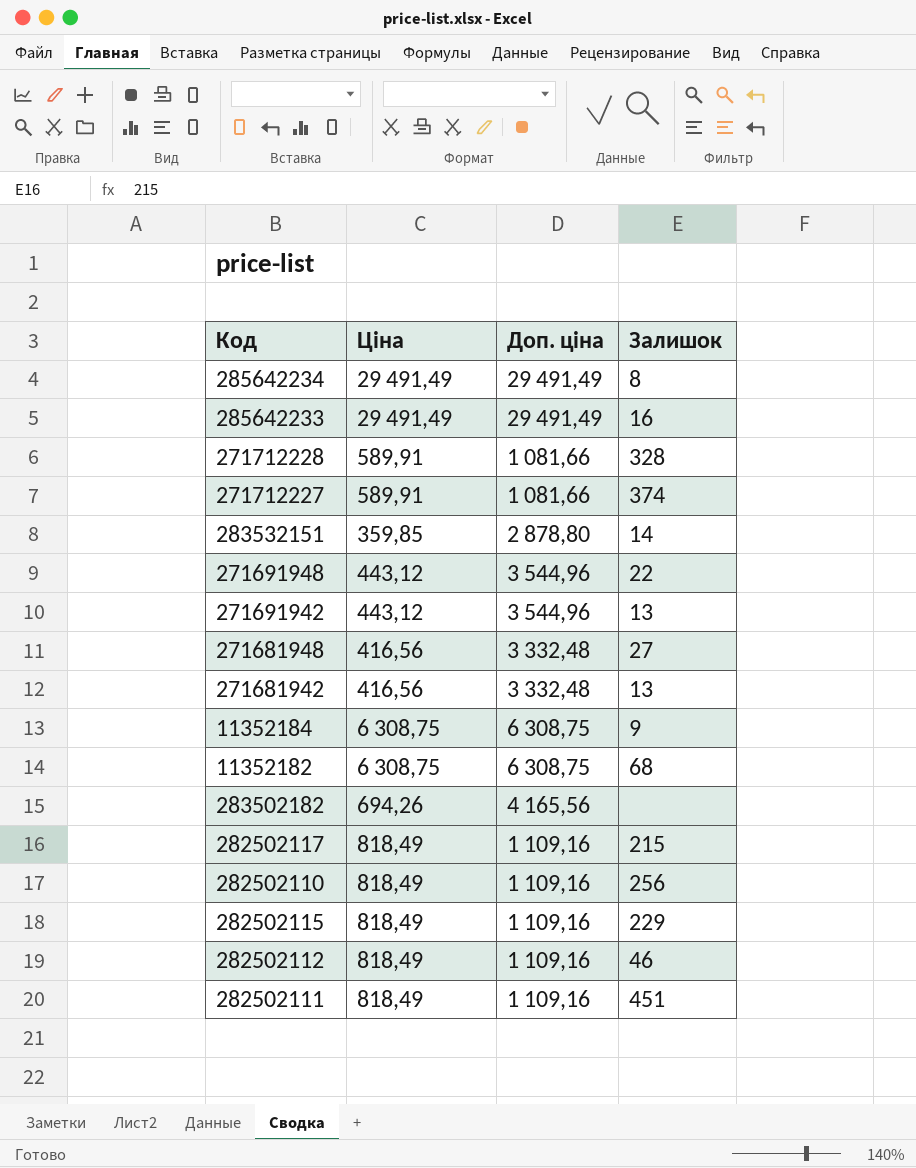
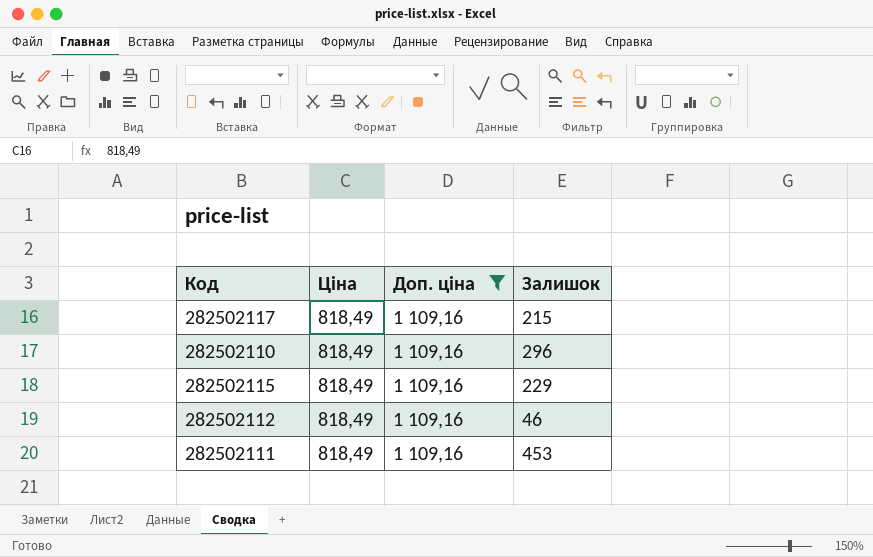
filter: none -> Доп. ціна = 1 109,16
282502110 | Залишок: 256 -> 296
282502111 | Залишок: 451 -> 453

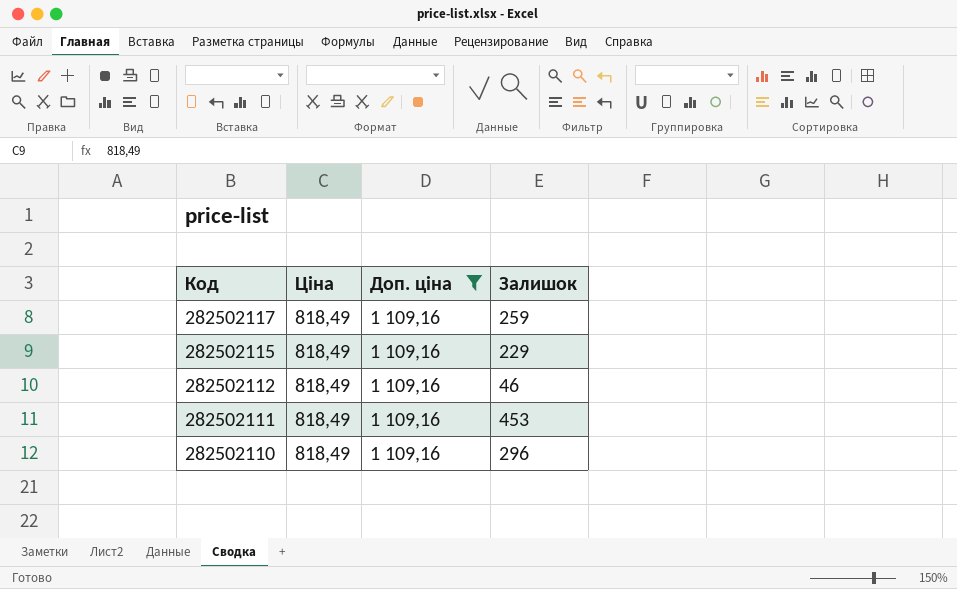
row order: none -> Код descending
282502117 | Залишок: 215 -> 259

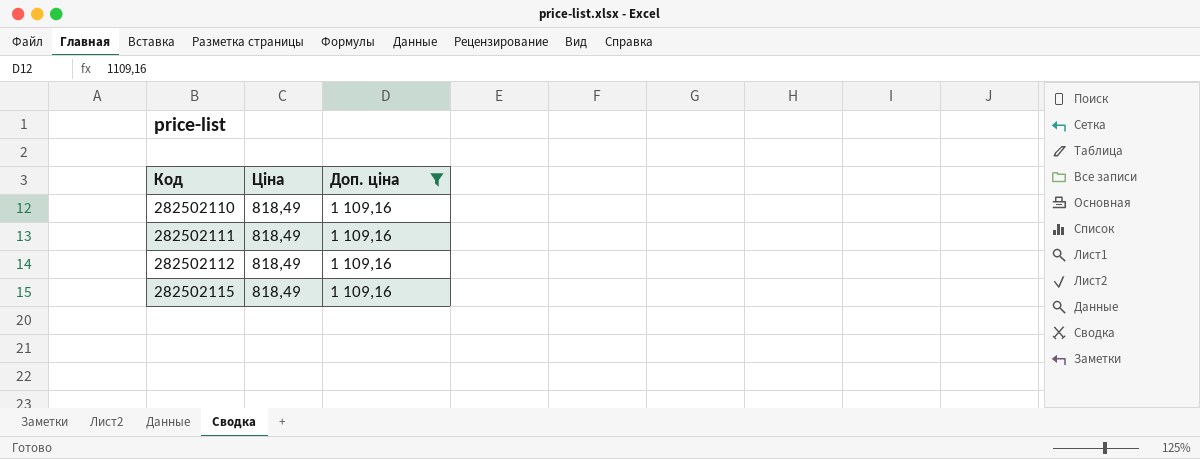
row order: Код descending -> Код ascending
column Залишок | position: 4 -> none
row 282502117: 818,49 | 1 109,16 | 259 -> none

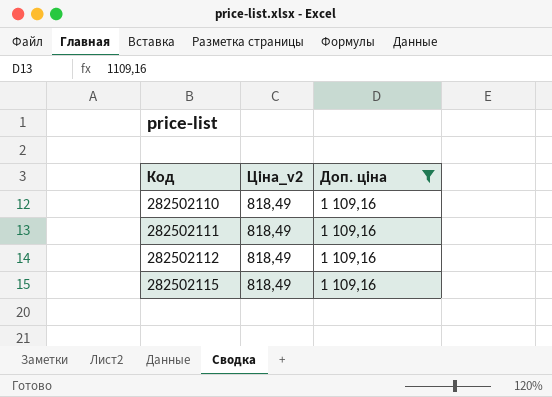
column name: Ціна -> Ціна_v2

